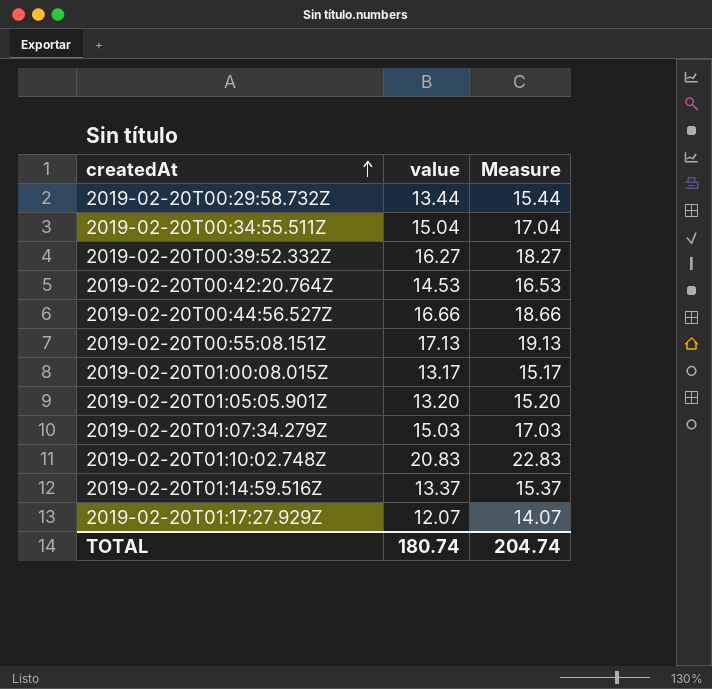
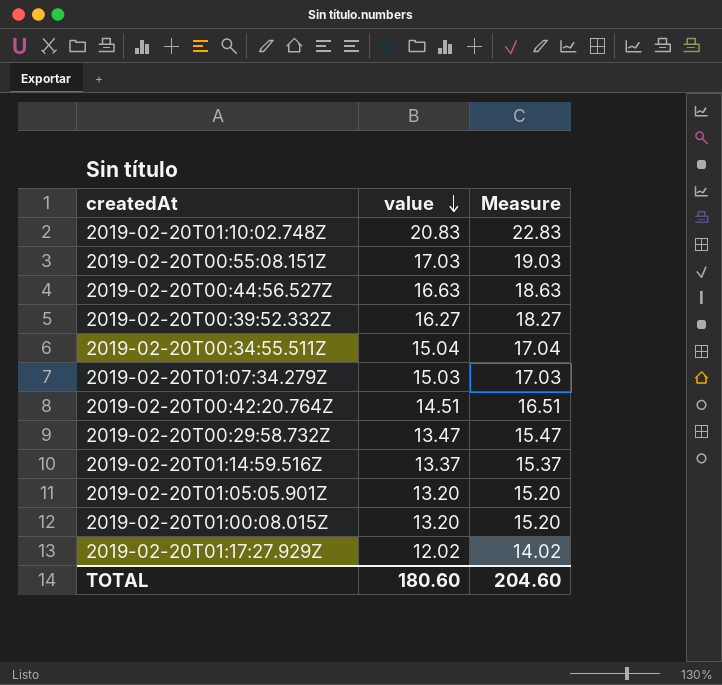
row order: createdAt ascending -> value descending
2019-02-20T00:55:08.151Z | value: 17.13 -> 17.03
2019-02-20T00:55:08.151Z | Measure: 19.13 -> 19.03
2019-02-20T00:44:56.527Z | value: 16.66 -> 16.63
2019-02-20T00:44:56.527Z | Measure: 18.66 -> 18.63
2019-02-20T00:42:20.764Z | value: 14.53 -> 14.51
2019-02-20T00:42:20.764Z | Measure: 16.53 -> 16.51
2019-02-20T00:29:58.732Z | value: 13.44 -> 13.47
2019-02-20T00:29:58.732Z | Measure: 15.44 -> 15.47
2019-02-20T01:00:08.015Z | value: 13.17 -> 13.20
2019-02-20T01:00:08.015Z | Measure: 15.17 -> 15.20
2019-02-20T01:17:27.929Z | value: 12.07 -> 12.02
2019-02-20T01:17:27.929Z | Measure: 14.07 -> 14.02
TOTAL | value: 180.74 -> 180.60
TOTAL | Measure: 204.74 -> 204.60

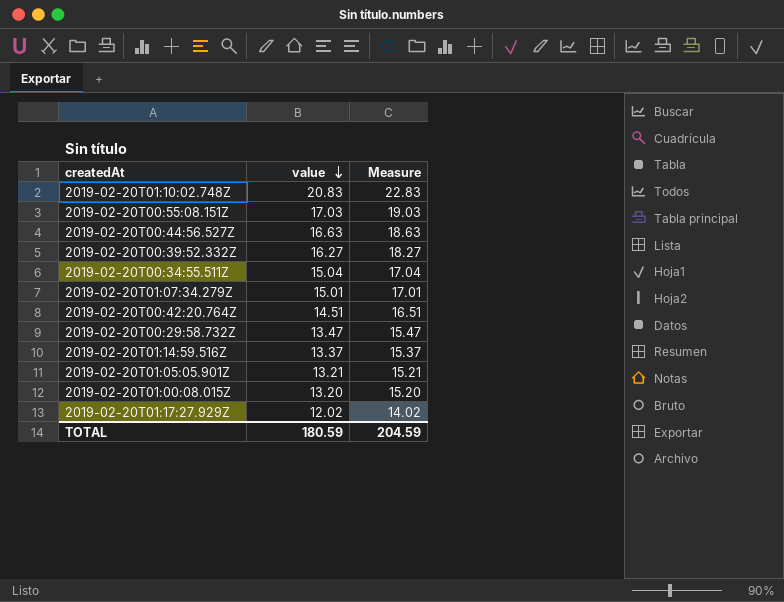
2019-02-20T01:07:34.279Z | value: 15.03 -> 15.01
2019-02-20T01:07:34.279Z | Measure: 17.03 -> 17.01
2019-02-20T01:05:05.901Z | value: 13.20 -> 13.21
2019-02-20T01:05:05.901Z | Measure: 15.20 -> 15.21
TOTAL | value: 180.60 -> 180.59
TOTAL | Measure: 204.60 -> 204.59

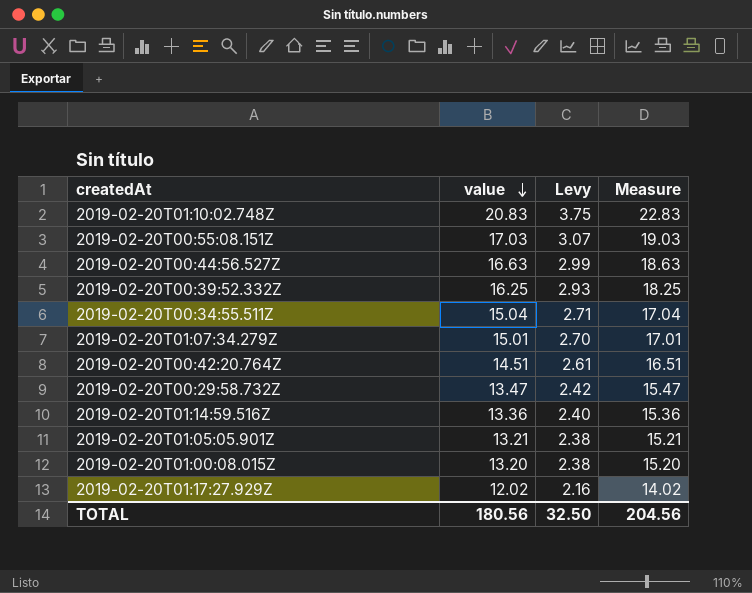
column Levy | formula: none -> [value] * 0.18
2019-02-20T00:39:52.332Z | value: 16.27 -> 16.25
2019-02-20T00:39:52.332Z | Measure: 18.27 -> 18.25
2019-02-20T01:14:59.516Z | value: 13.37 -> 13.36
2019-02-20T01:14:59.516Z | Measure: 15.37 -> 15.36
TOTAL | value: 180.59 -> 180.56
TOTAL | Measure: 204.59 -> 204.56

